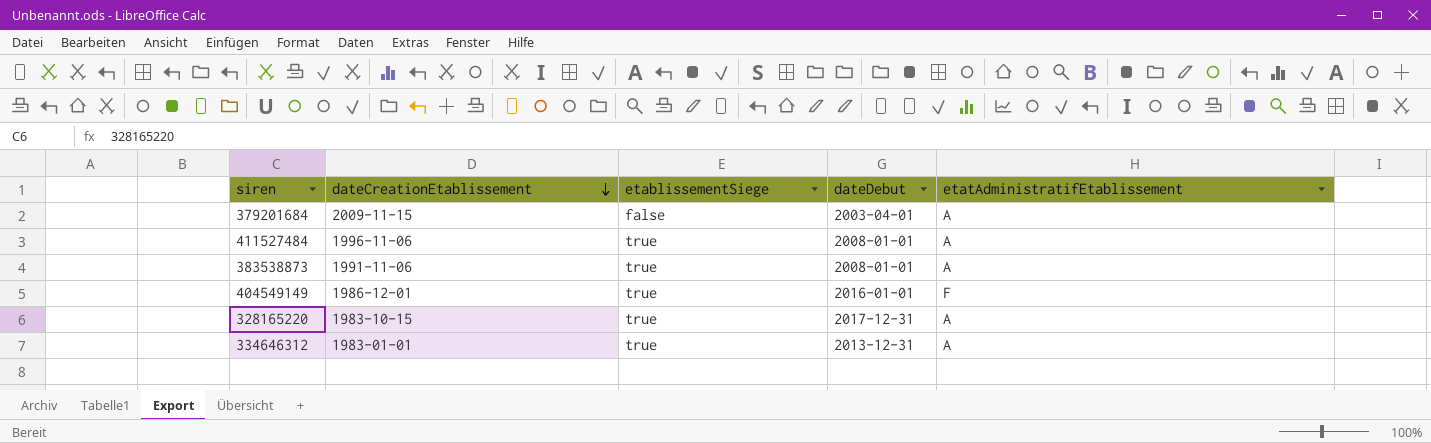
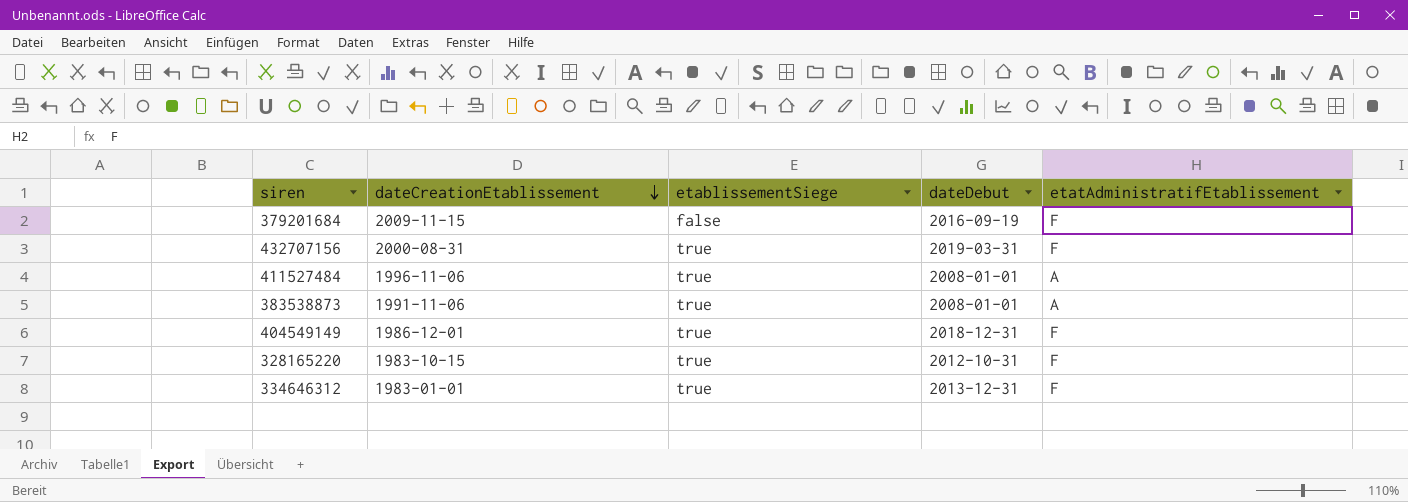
379201684 | dateDebut: 2003-04-01 -> 2016-09-19
379201684 | etatAdministratifEtablissement: A -> F
row 432707156: none -> 2000-08-31 | true | 2019-03-31 | F
404549149 | dateDebut: 2016-01-01 -> 2018-12-31
328165220 | dateDebut: 2017-12-31 -> 2012-10-31
328165220 | etatAdministratifEtablissement: A -> F
334646312 | etatAdministratifEtablissement: A -> F

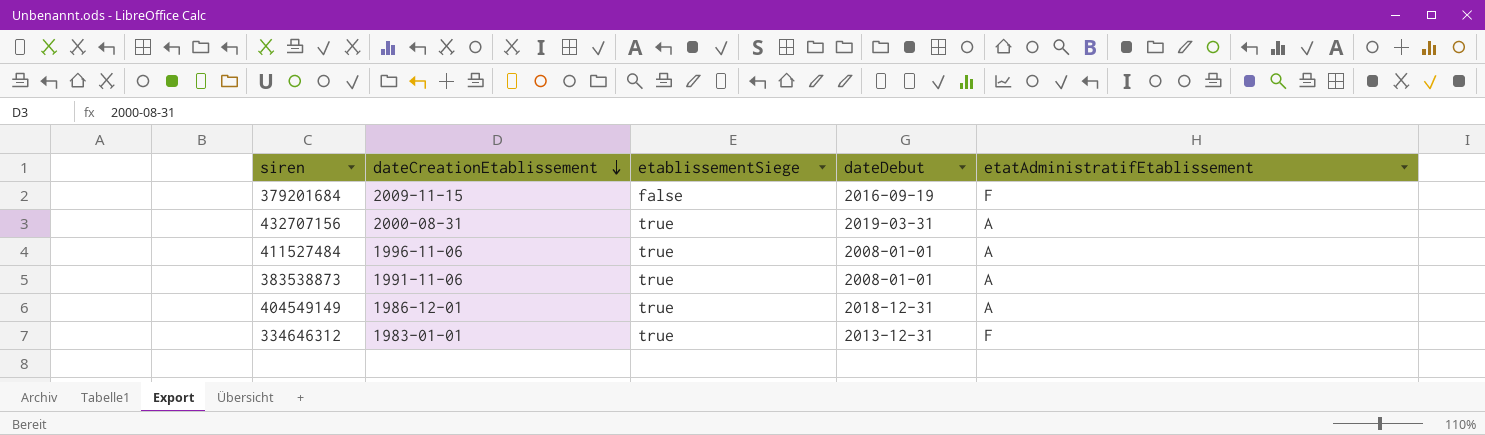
row 328165220: 1983-10-15 | true | 2012-10-31 | F -> none
432707156 | etatAdministratifEtablissement: F -> A
404549149 | etatAdministratifEtablissement: F -> A

